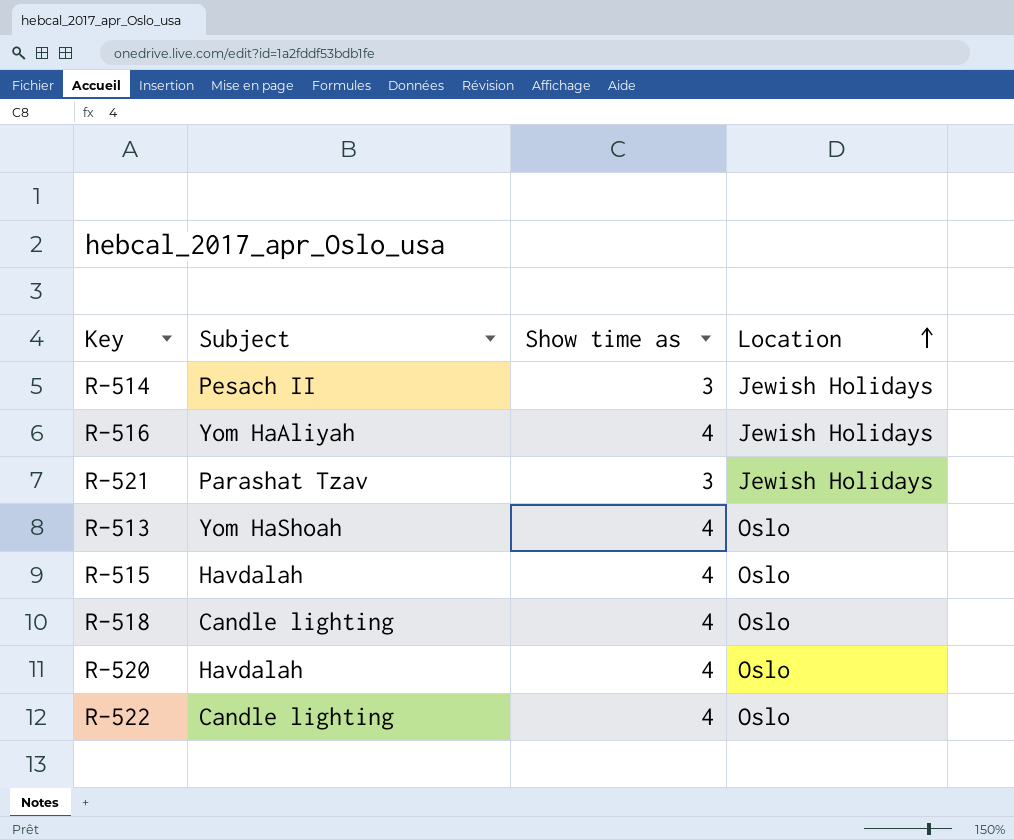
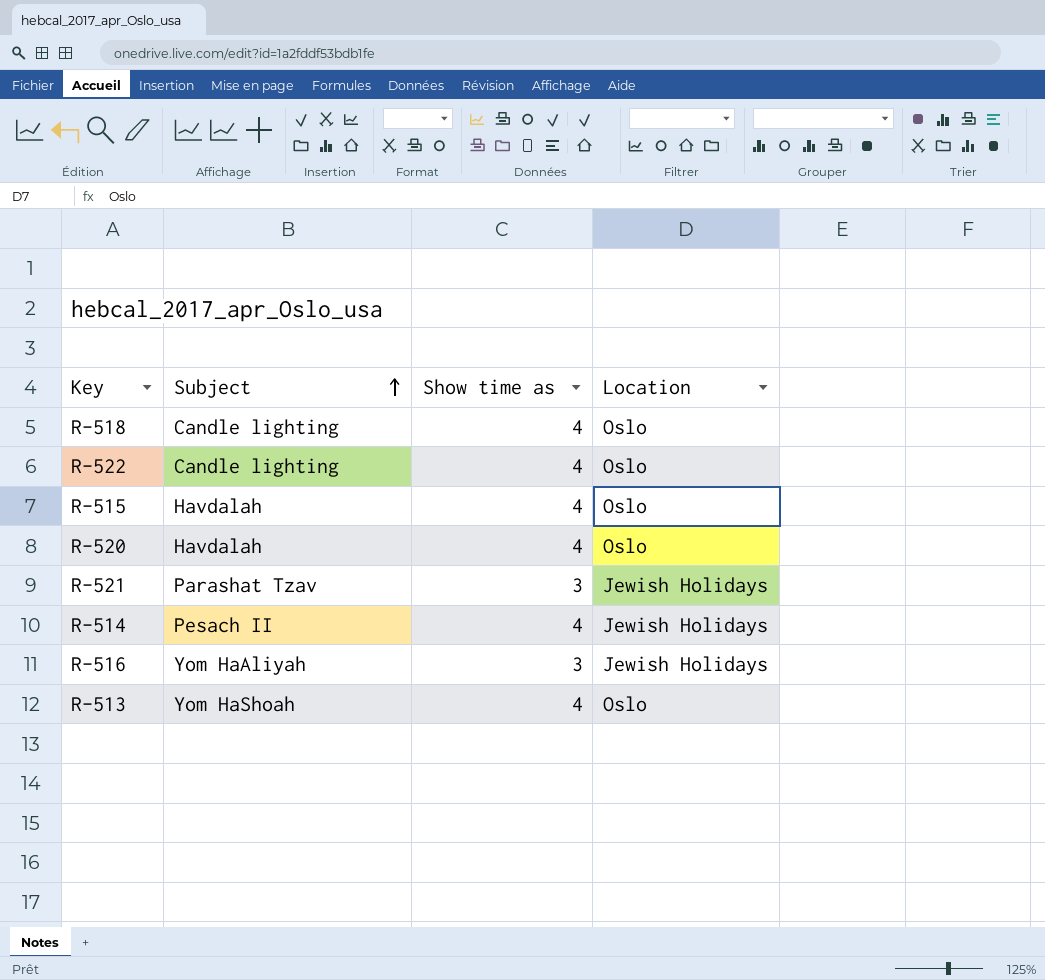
row order: Location ascending -> Subject ascending
R-514 | Show time as: 3 -> 4
R-516 | Show time as: 4 -> 3

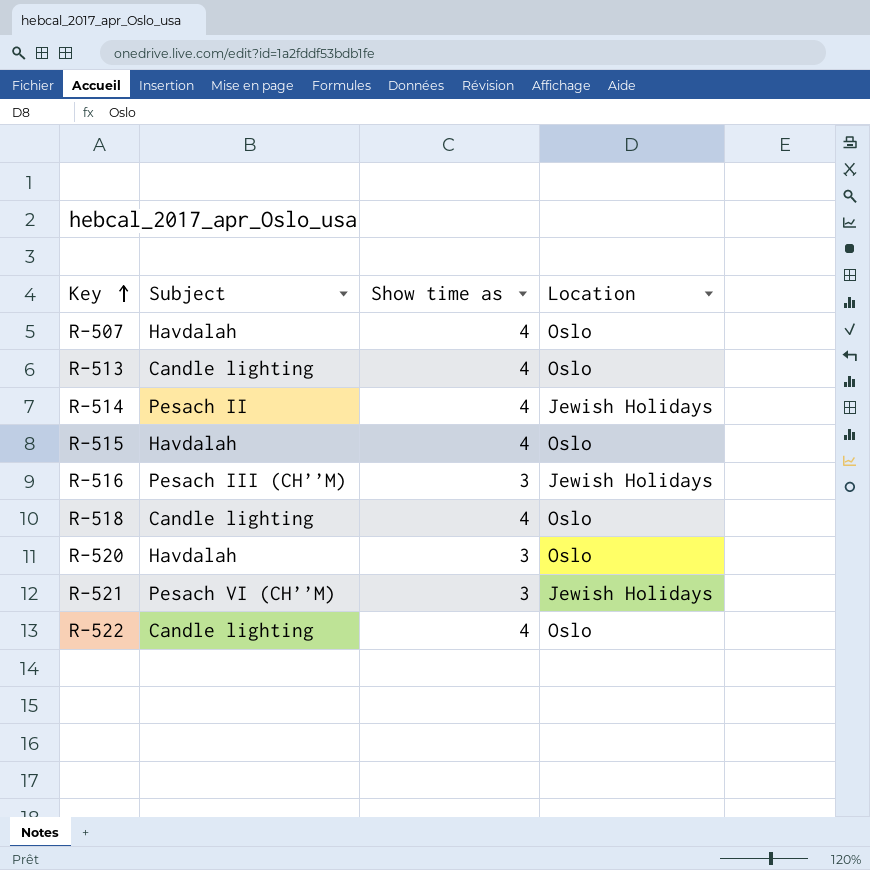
row order: Subject ascending -> Key ascending
row R-507: none -> Havdalah | 4 | Oslo
R-513 | Subject: Yom HaShoah -> Candle lighting
R-516 | Subject: Yom HaAliyah -> Pesach III (CH’’M)
R-520 | Show time as: 4 -> 3
R-521 | Subject: Parashat Tzav -> Pesach VI (CH’’M)

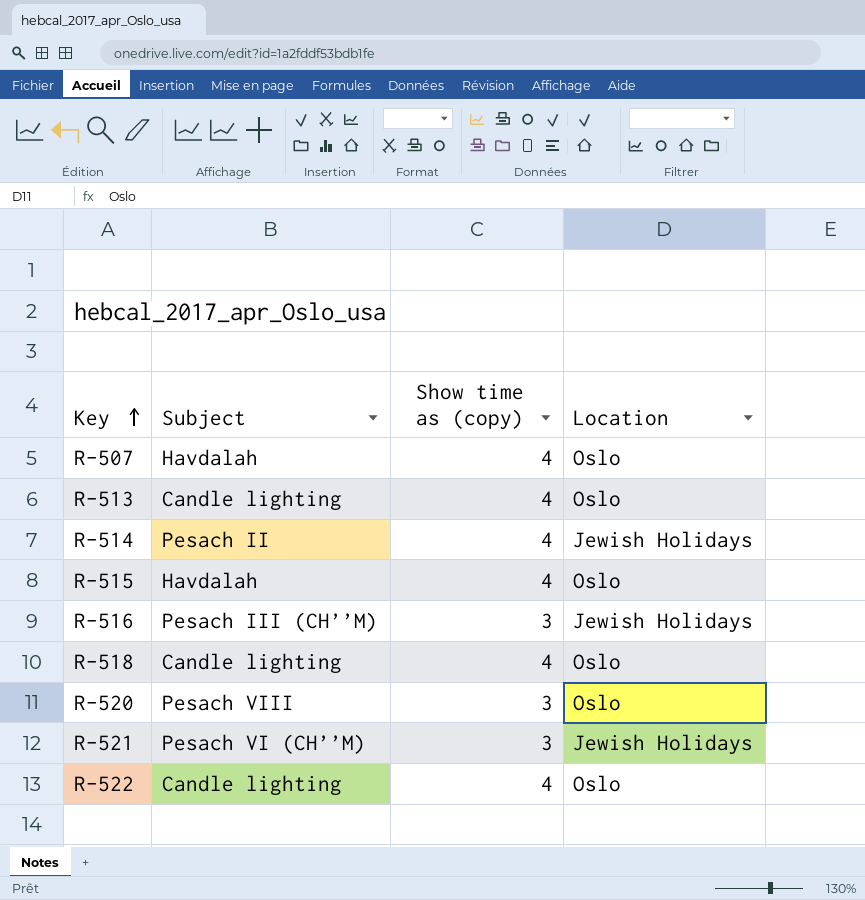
column name: Show time as -> Show time as (copy)
R-520 | Subject: Havdalah -> Pesach VIII

